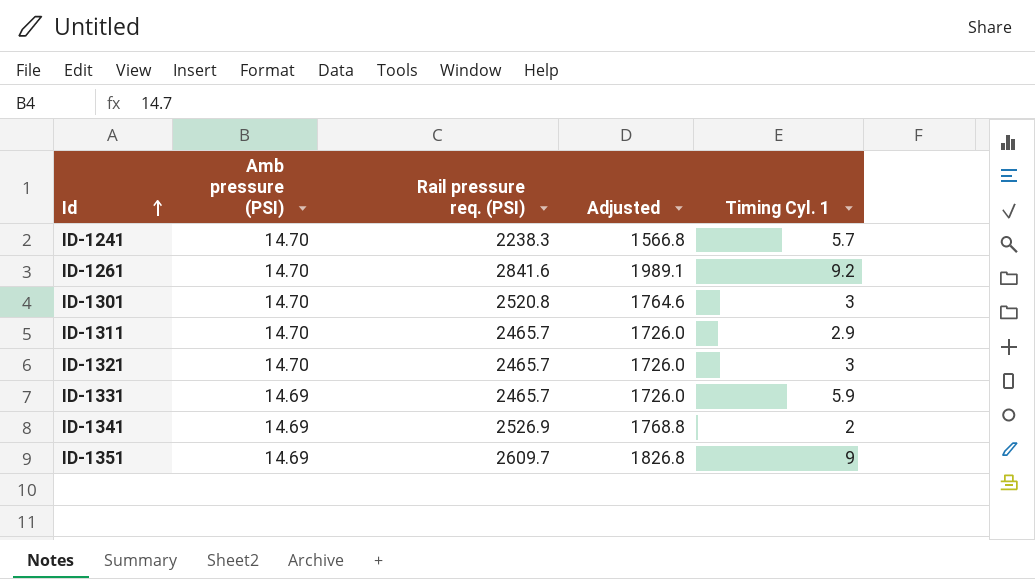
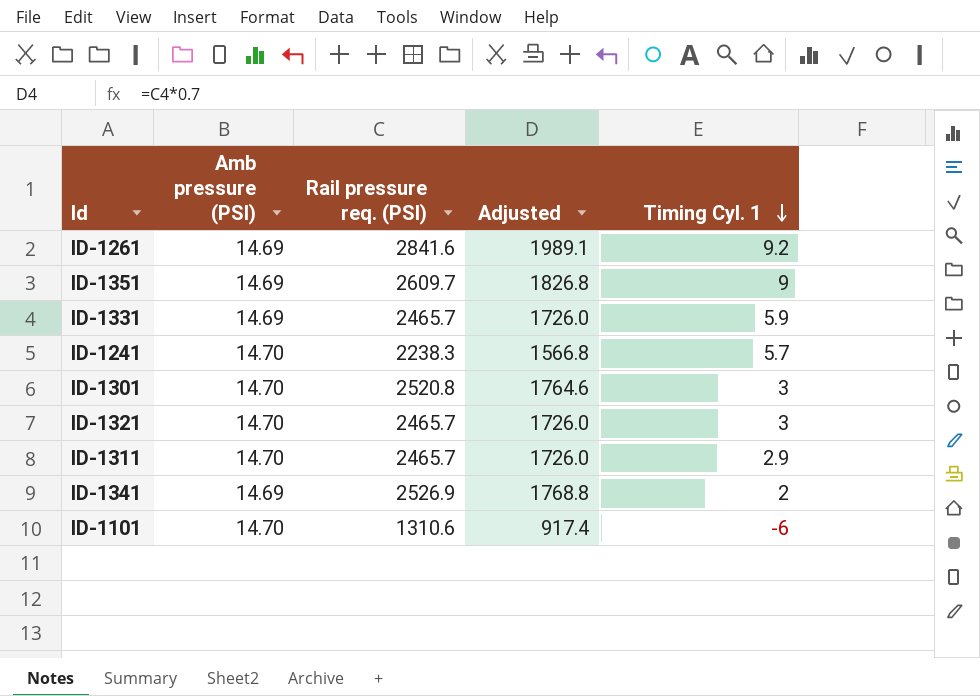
row order: Id ascending -> Timing Cyl. 1 descending
ID-1261 | Amb pressure (PSI): 14.70 -> 14.69
row ID-1101: none -> 14.70 | 1310.6 | 917.4 | -6

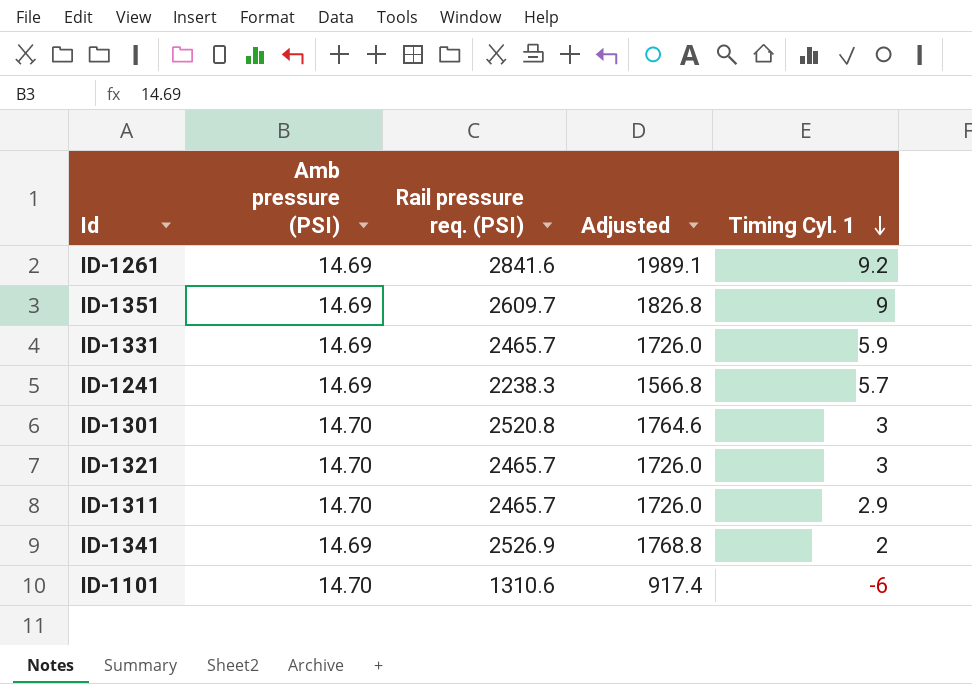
ID-1241 | Amb pressure (PSI): 14.70 -> 14.69

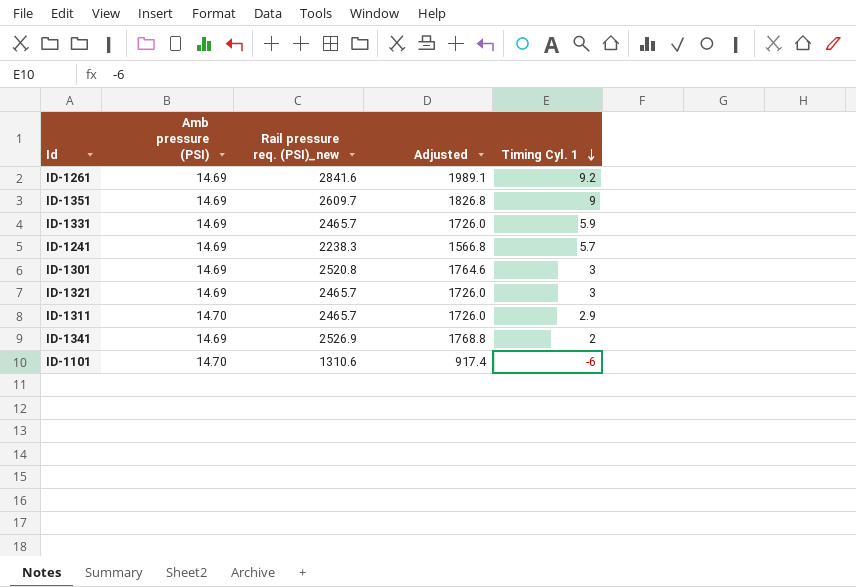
column name: Rail pressure req. (PSI) -> Rail pressure req. (PSI)_new
ID-1301 | Amb pressure (PSI): 14.70 -> 14.69
ID-1321 | Amb pressure (PSI): 14.70 -> 14.69

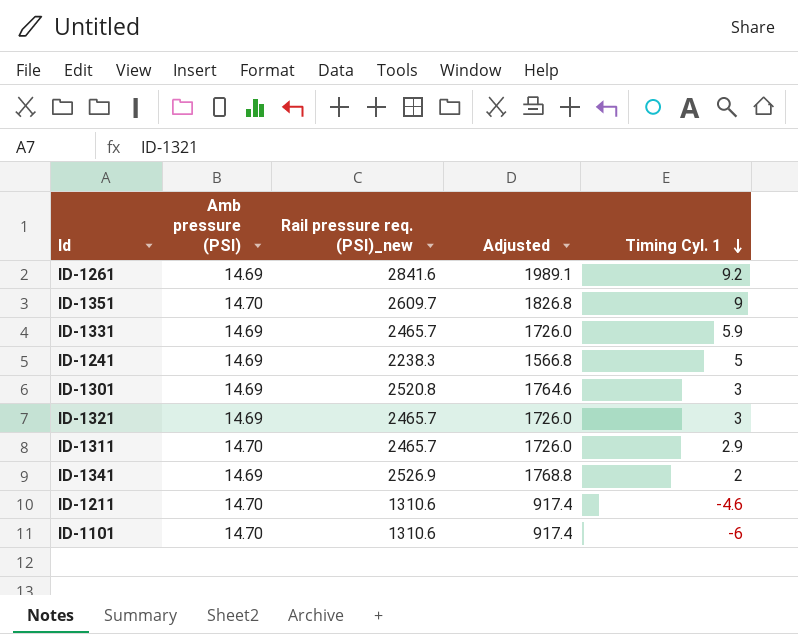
ID-1351 | Amb pressure (PSI): 14.69 -> 14.70
ID-1241 | Timing Cyl. 1: 5.7 -> 5
row ID-1211: none -> 14.70 | 1310.6 | 917.4 | -4.6

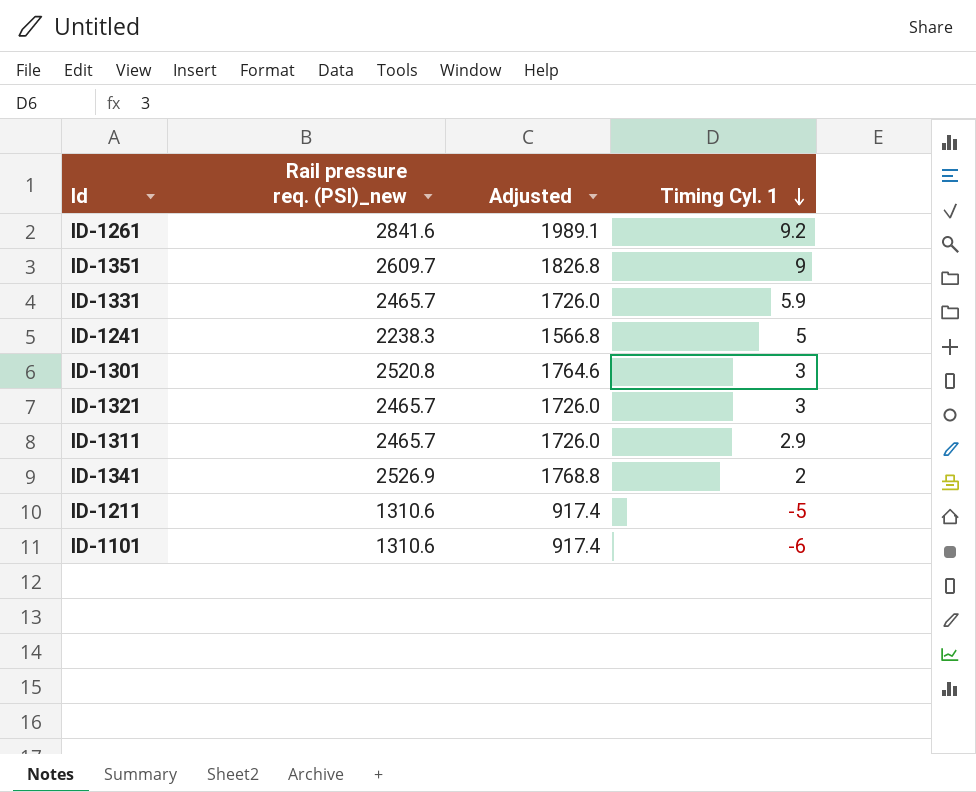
column Amb pressure (PSI) | position: 2 -> none
ID-1211 | Timing Cyl. 1: -4.6 -> -5

